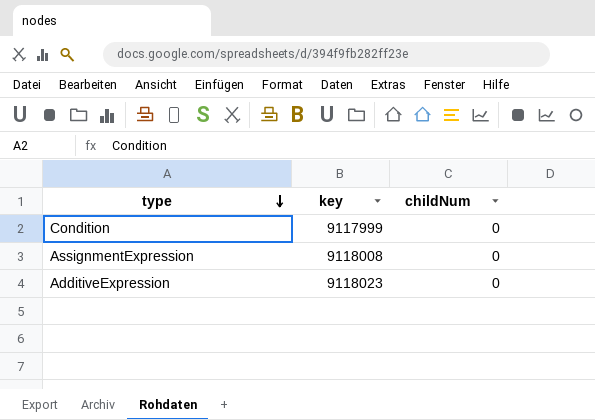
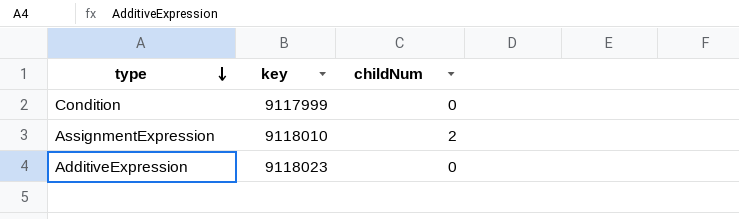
AssignmentExpression | key: 9118008 -> 9118010
AssignmentExpression | childNum: 0 -> 2

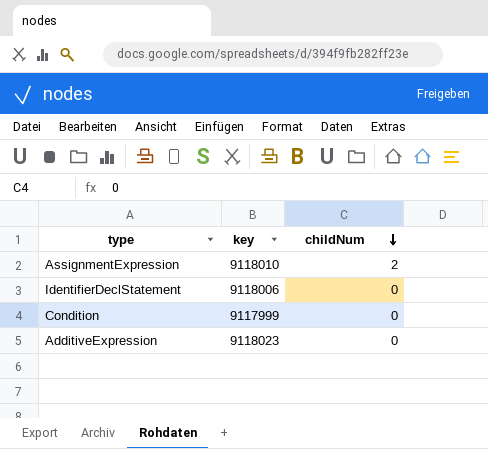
row order: type descending -> childNum descending
row IdentifierDeclStatement: none -> 9118006 | 0

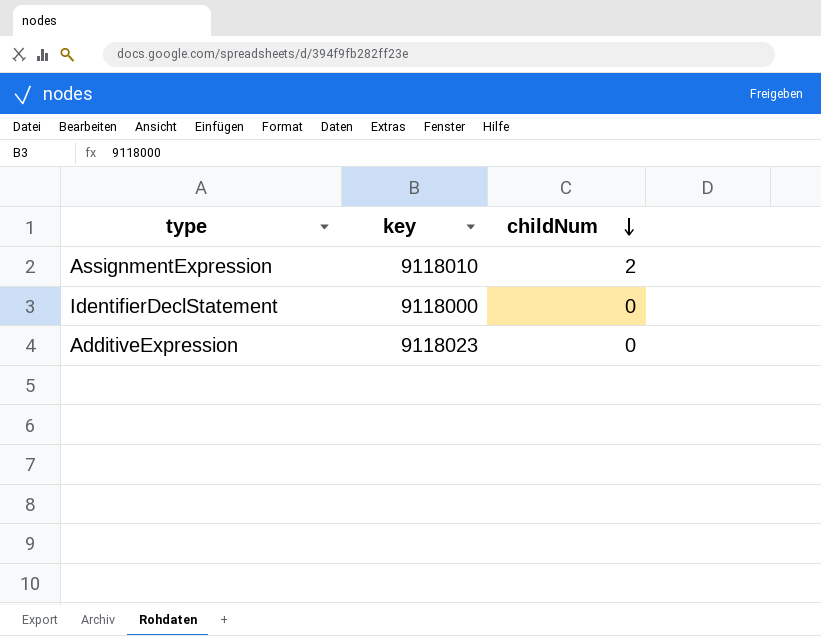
row Condition: 9117999 | 0 -> none
IdentifierDeclStatement | key: 9118006 -> 9118000

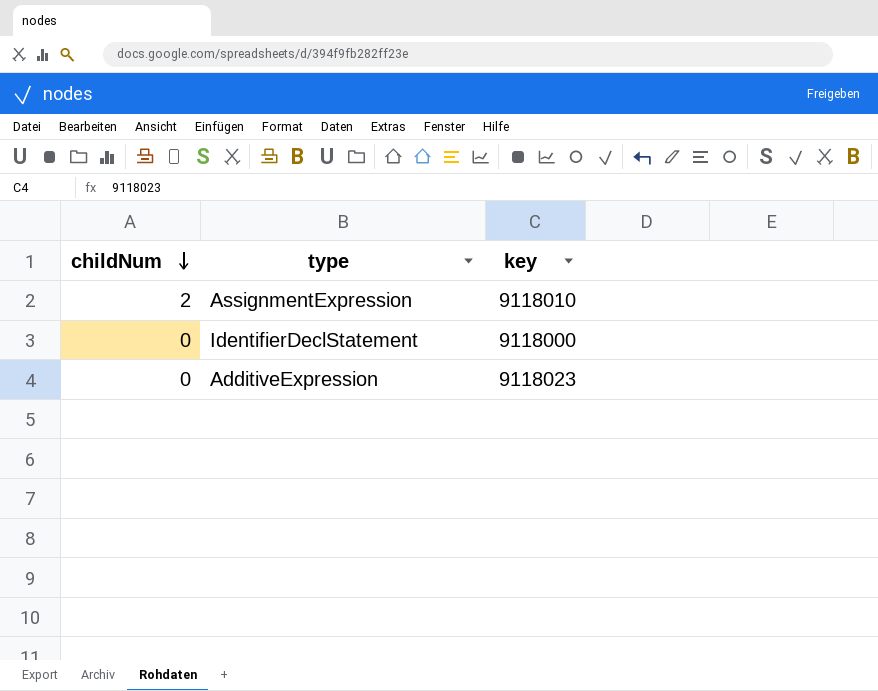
column childNum | position: 3 -> 1

